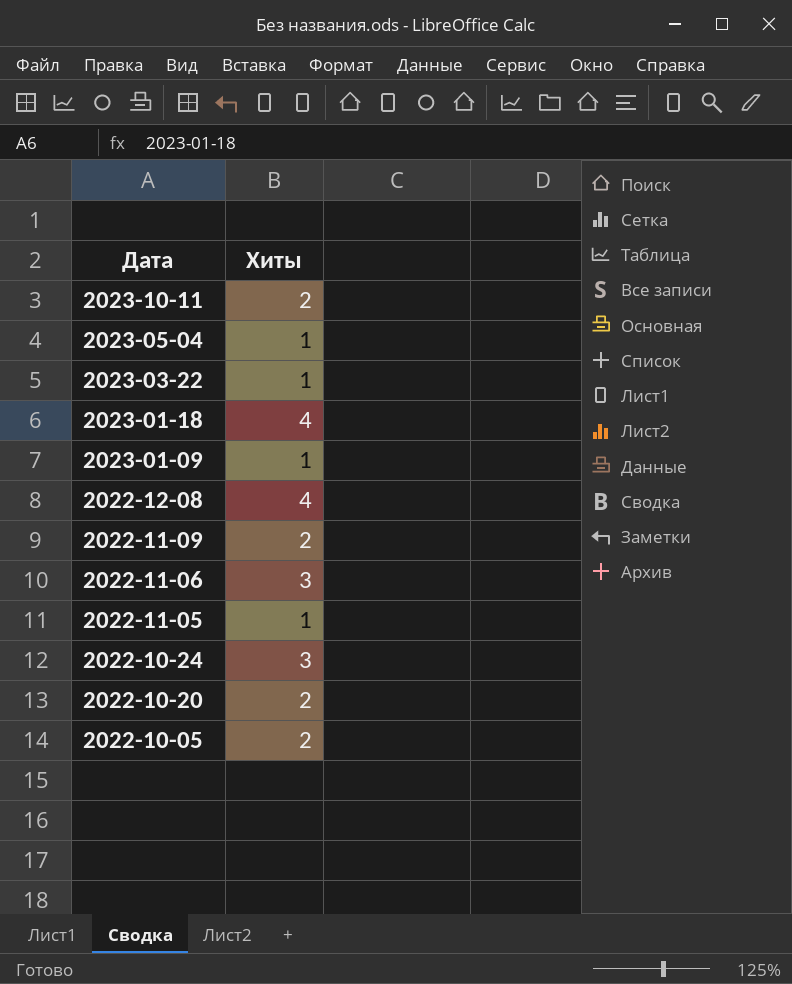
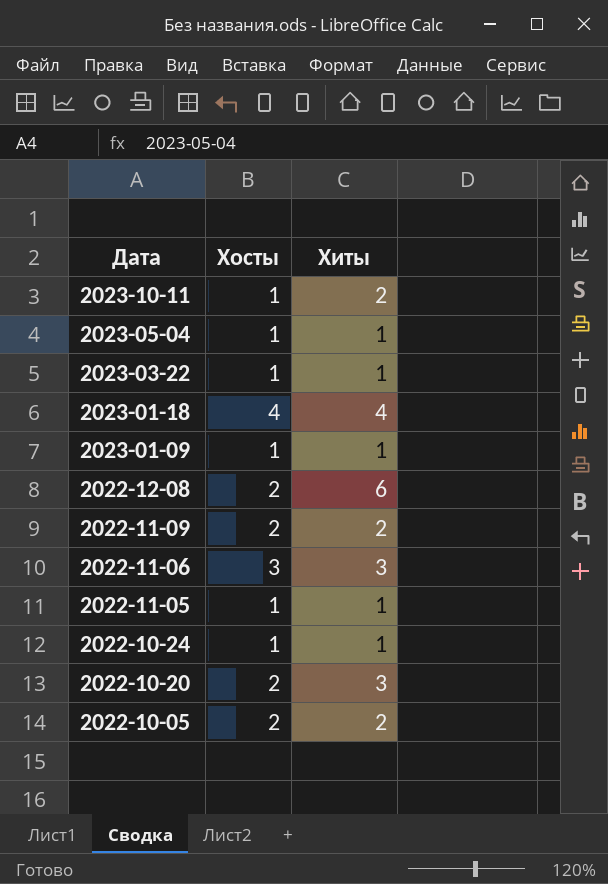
column Хосты | position: none -> 2
2022-12-08 | Хиты: 4 -> 6
2022-10-24 | Хиты: 3 -> 1
2022-10-20 | Хиты: 2 -> 3

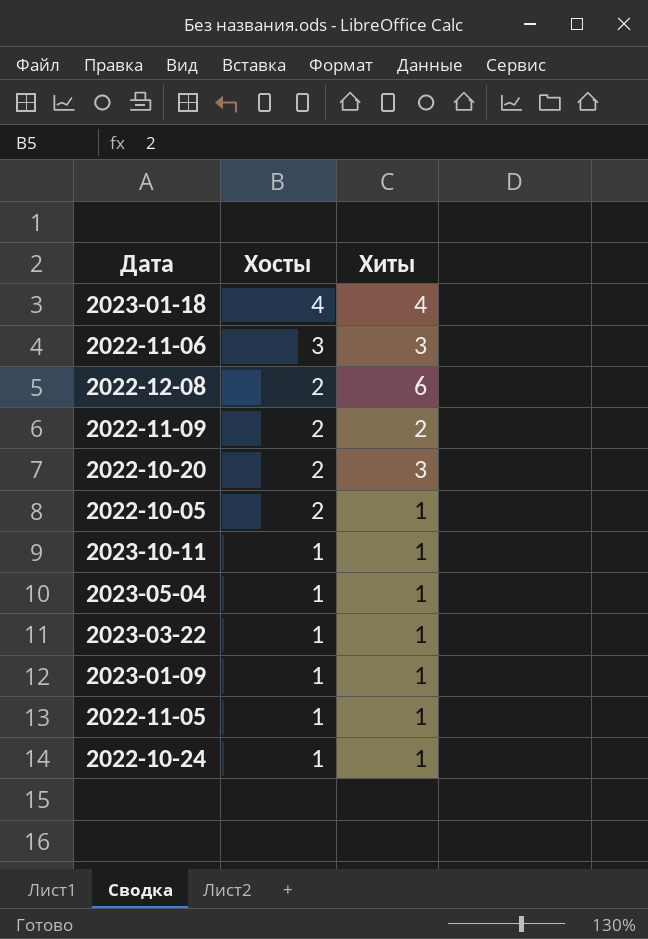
row order: Дата descending -> Хосты descending
2022-10-05 | Хиты: 2 -> 1
2023-10-11 | Хиты: 2 -> 1

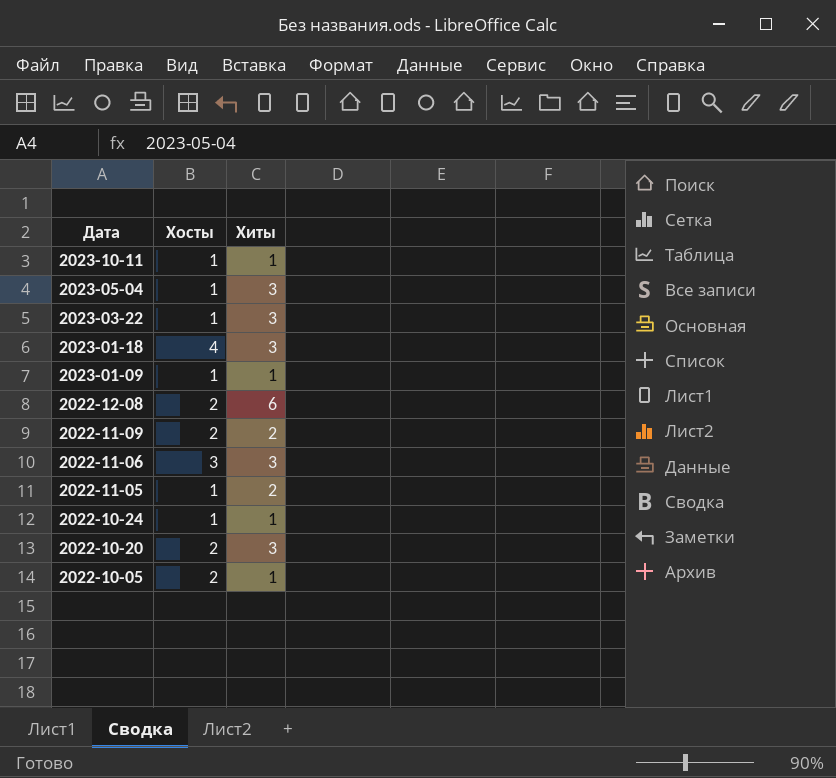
row order: Хосты descending -> Дата descending
2023-05-04 | Хиты: 1 -> 3
2023-03-22 | Хиты: 1 -> 3
2023-01-18 | Хиты: 4 -> 3
2022-11-05 | Хиты: 1 -> 2

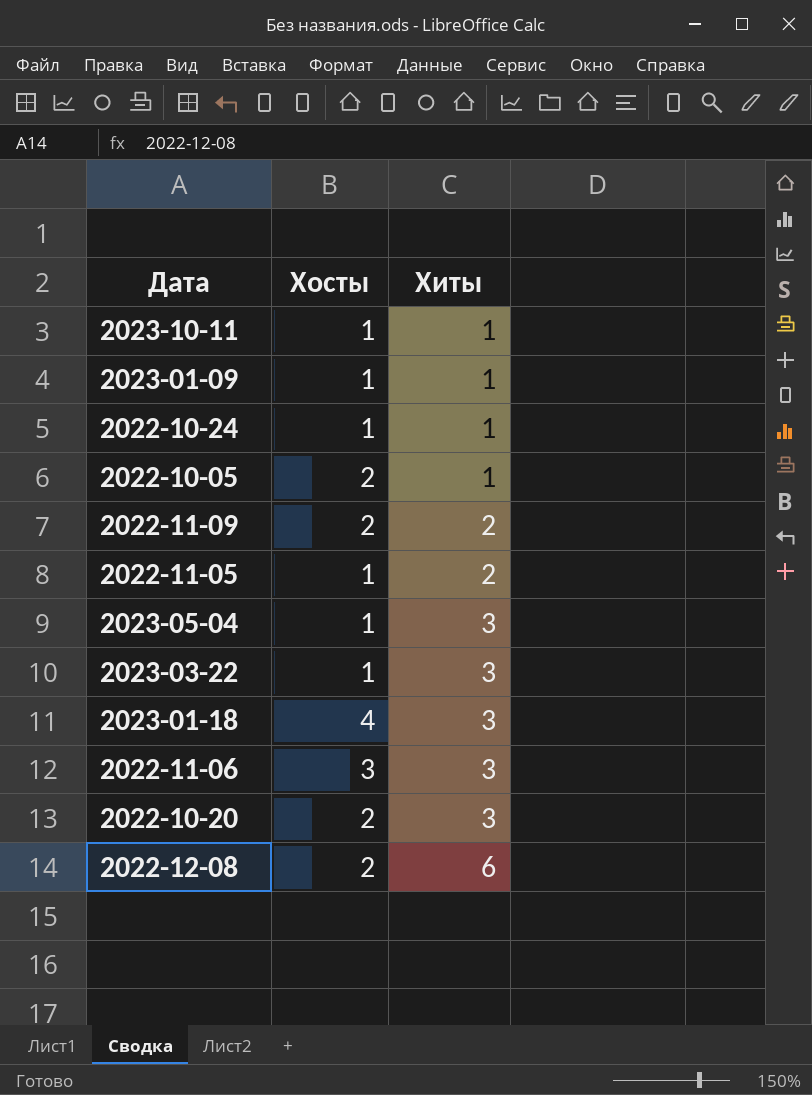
row order: Дата descending -> Хиты ascending

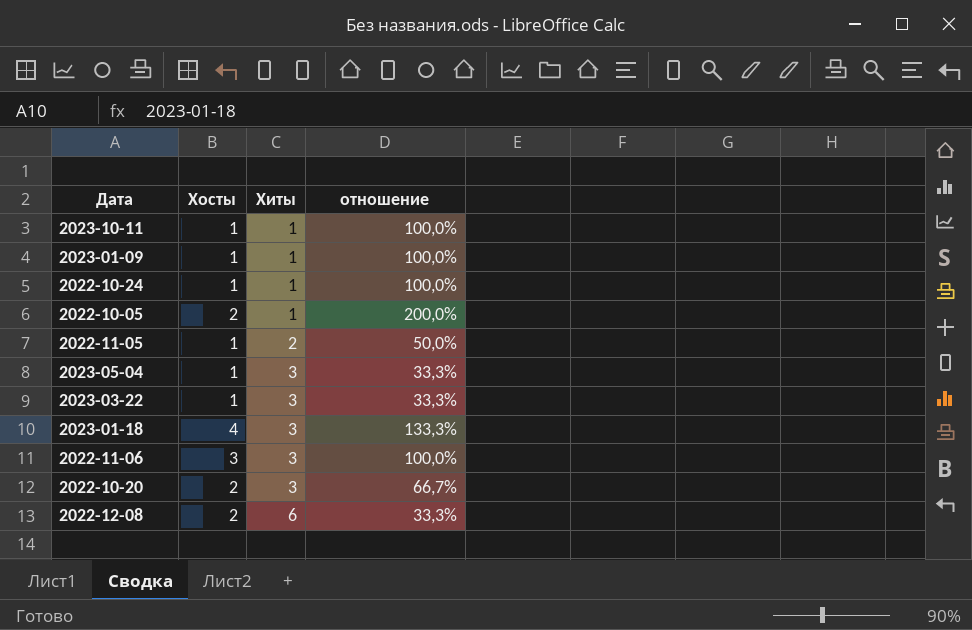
column отношение | formula: none -> [Хосты] / [Хиты]
row 2022-11-09: 2 | 2 -> none

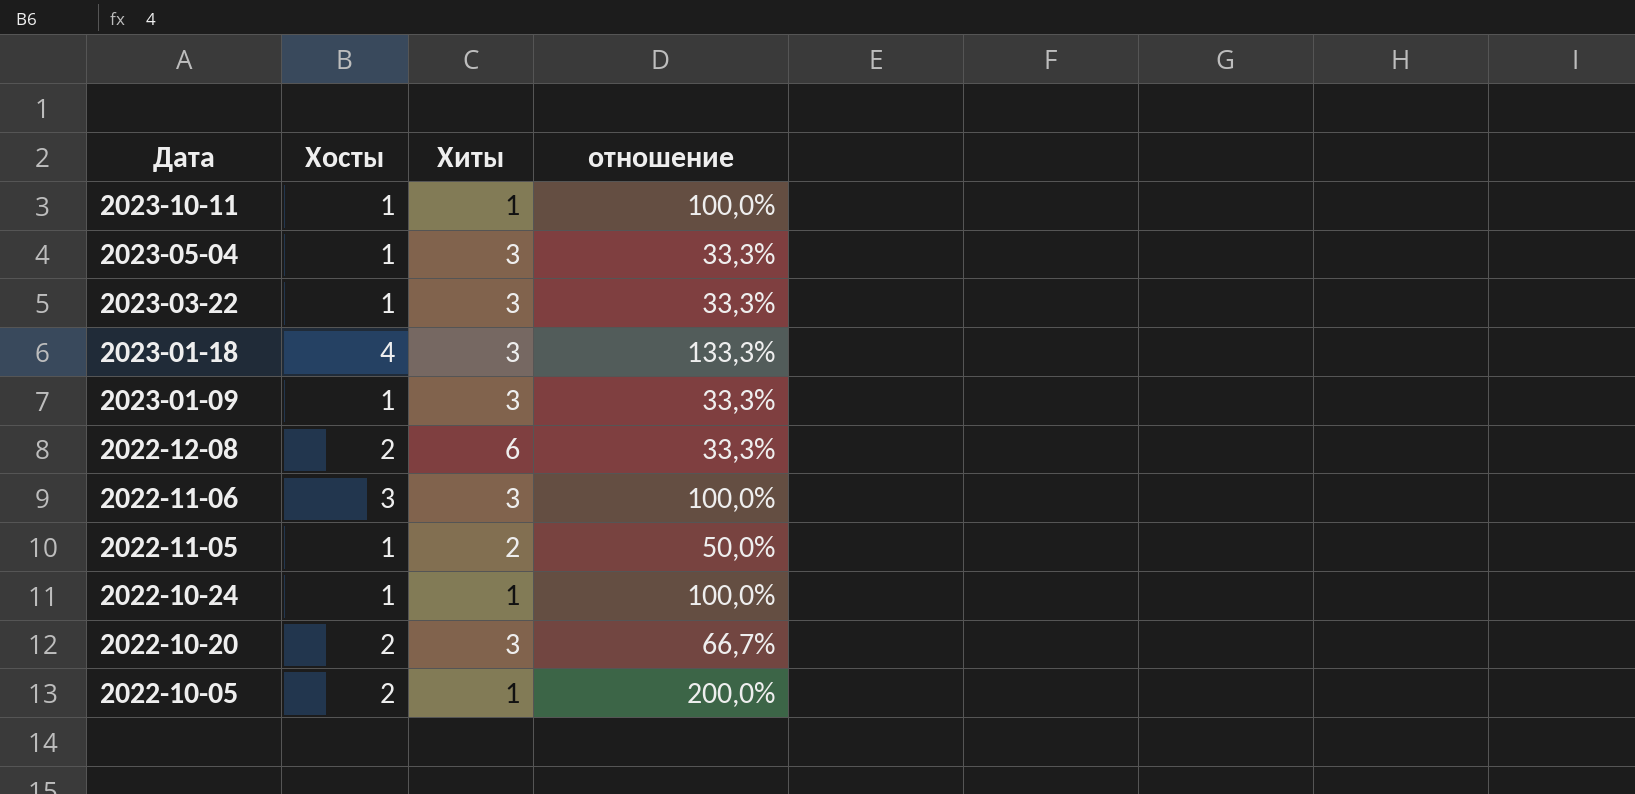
row order: Хиты ascending -> Дата descending
2023-01-09 | Хиты: 1 -> 3
2023-01-09 | отношение: 100,0% -> 33,3%

